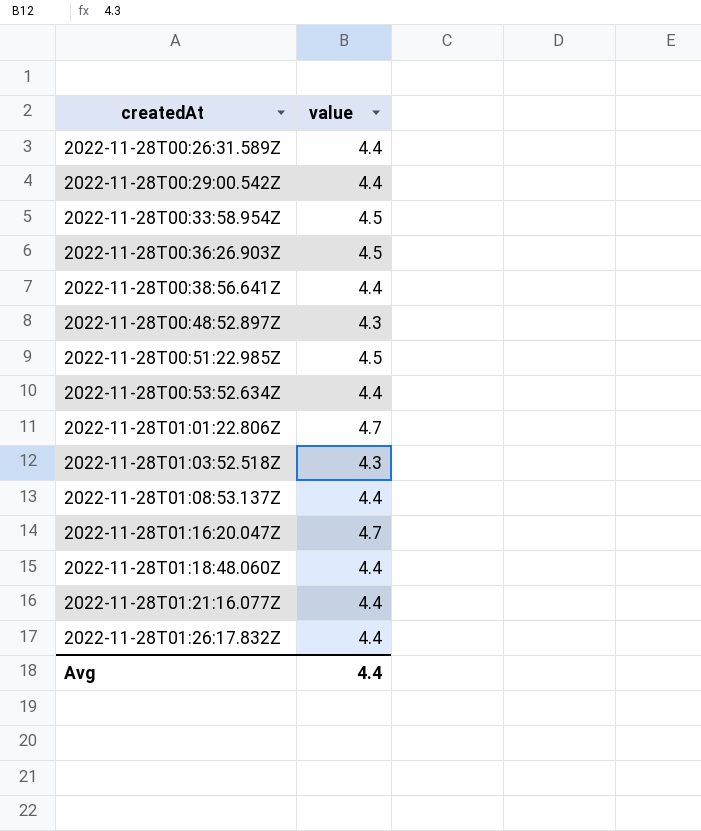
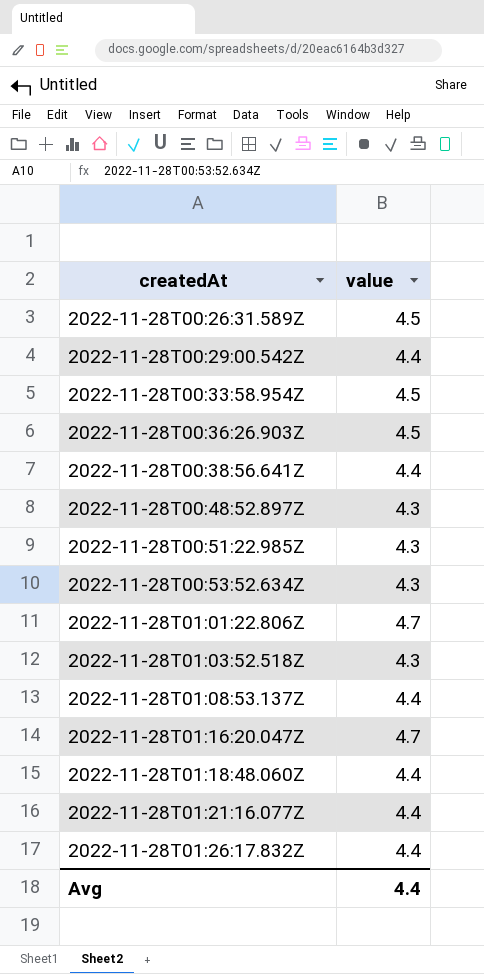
2022-11-28T00:26:31.589Z | value: 4.4 -> 4.5
2022-11-28T00:51:22.985Z | value: 4.5 -> 4.3
2022-11-28T00:53:52.634Z | value: 4.4 -> 4.3

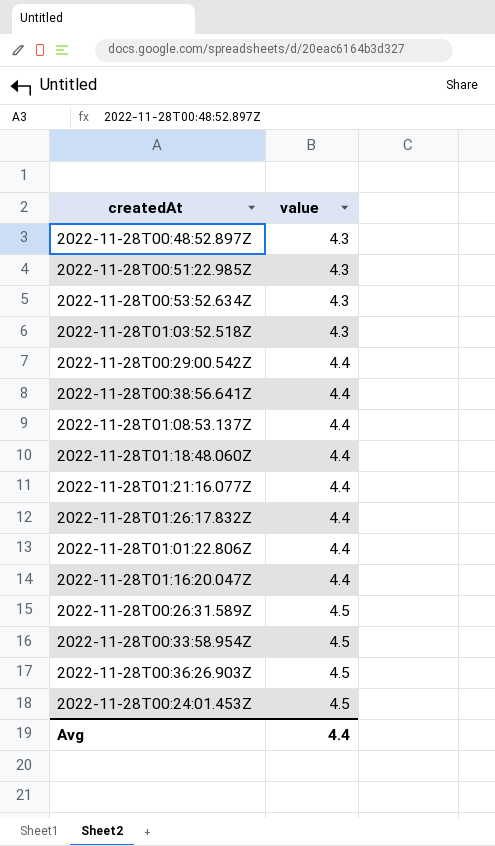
row order: createdAt ascending -> value ascending
2022-11-28T01:01:22.806Z | value: 4.7 -> 4.4
2022-11-28T01:16:20.047Z | value: 4.7 -> 4.4
row 2022-11-28T00:24:01.453Z: none -> 4.5

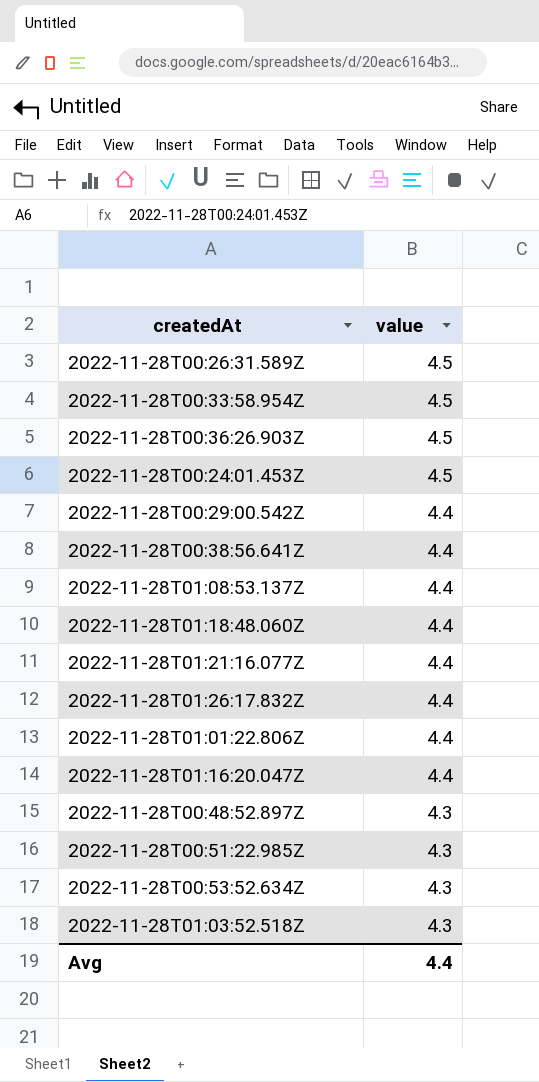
row order: value ascending -> value descending

